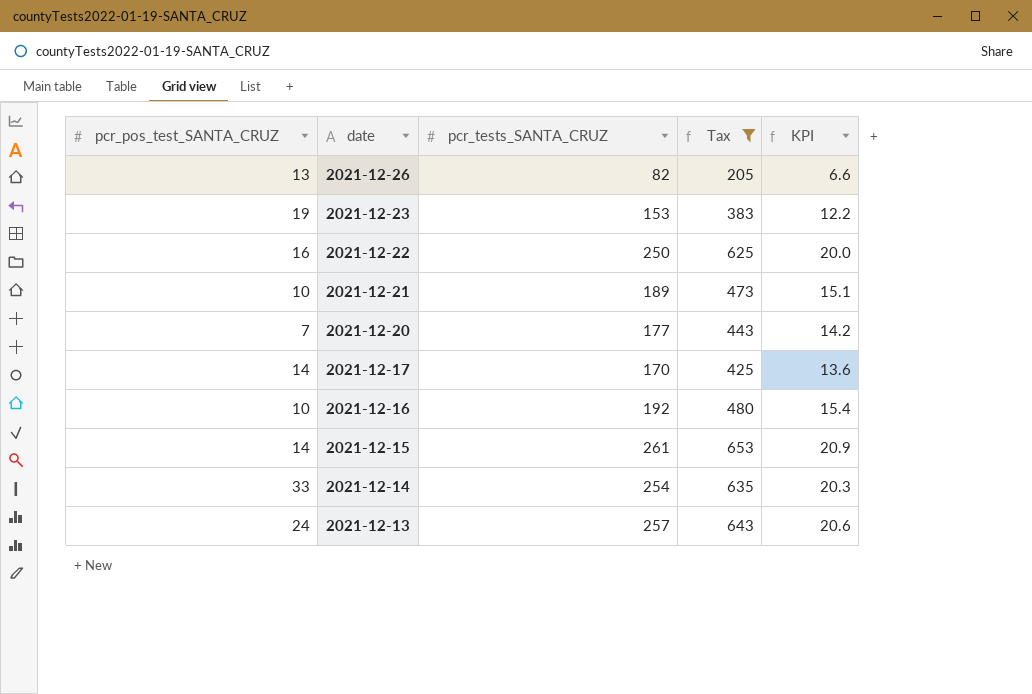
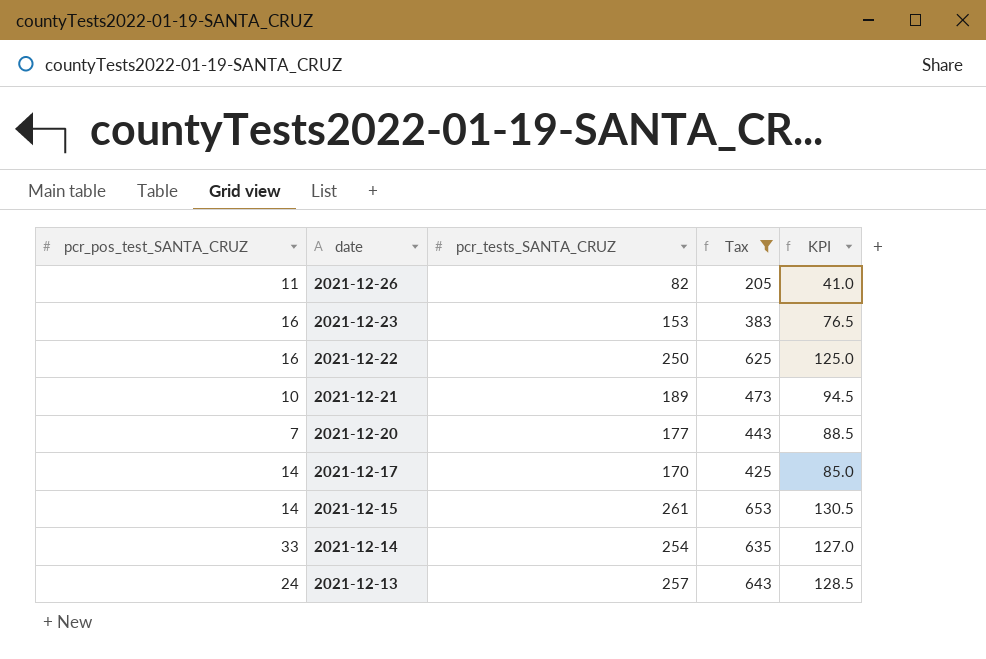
column KPI | formula: [pcr_tests_SANTA_CRUZ] * 0.08 -> [pcr_tests_SANTA_CRUZ] * 0.5
row 2021-12-16: 10 | 192 | 480 | 15.4 -> none
2021-12-26 | pcr_pos_test_SANTA_CRUZ: 13 -> 11
2021-12-23 | pcr_pos_test_SANTA_CRUZ: 19 -> 16

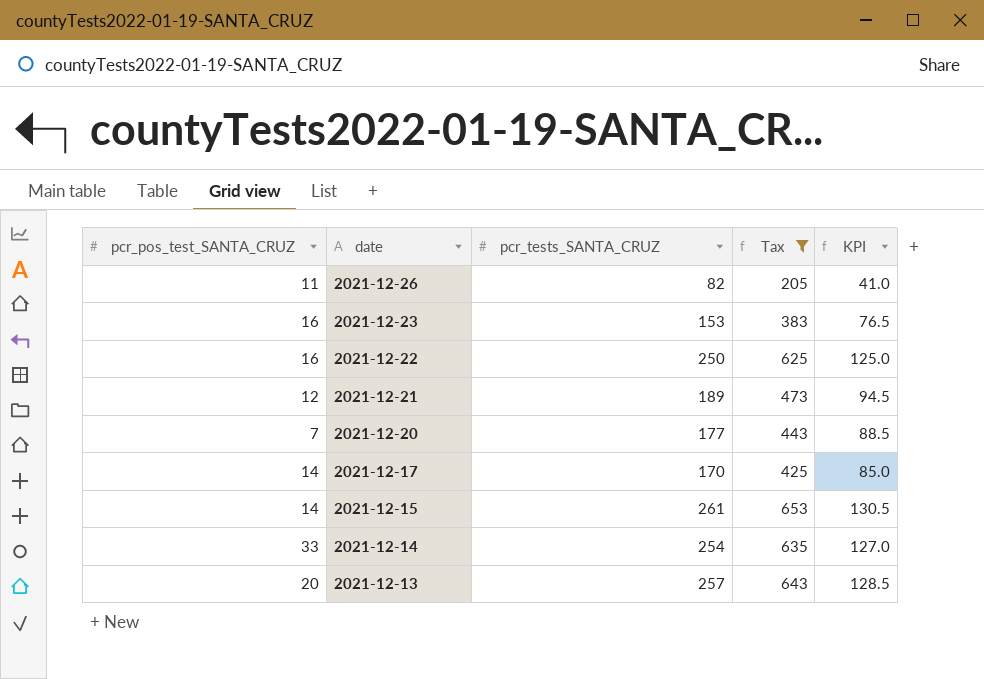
2021-12-21 | pcr_pos_test_SANTA_CRUZ: 10 -> 12
2021-12-13 | pcr_pos_test_SANTA_CRUZ: 24 -> 20

